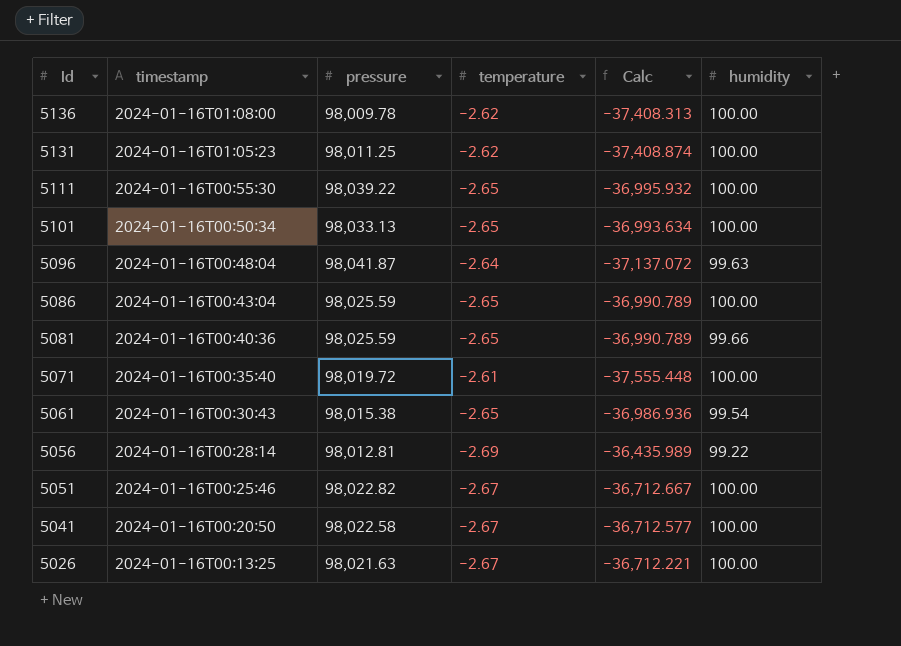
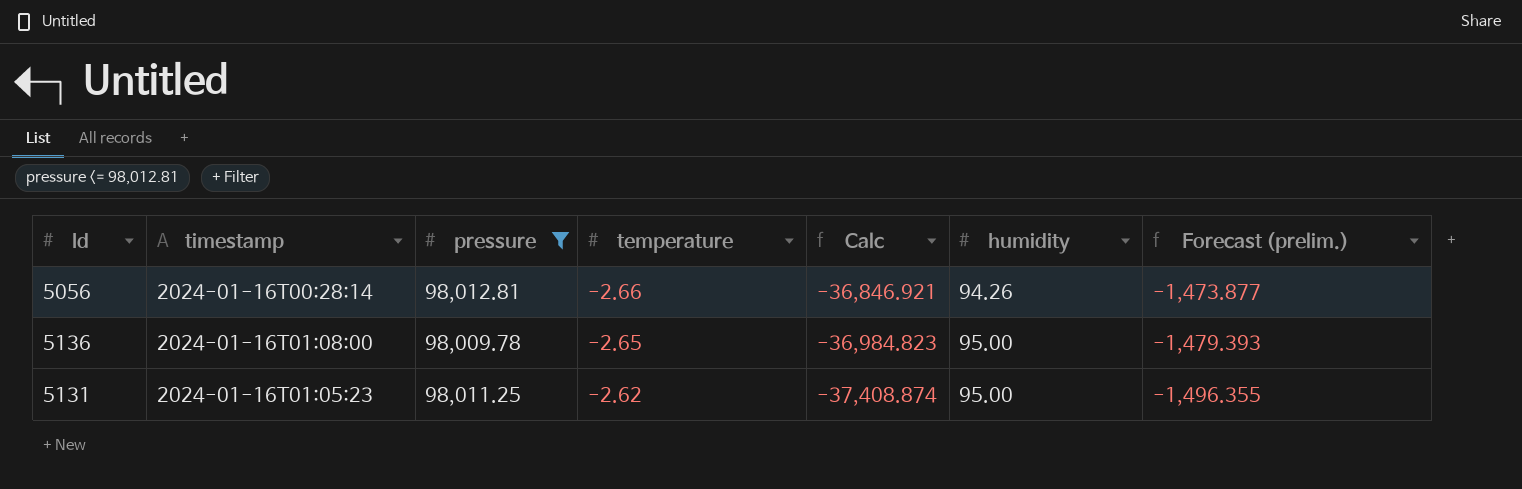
filter: none -> pressure <= 98,012.81
row order: Id descending -> temperature ascending
column Forecast (prelim.) | formula: none -> [Calc] * 0.04
5056 | temperature: -2.69 -> -2.66
5056 | Calc: -36,435.989 -> -36,846.921
5056 | humidity: 99.22 -> 94.26
5136 | temperature: -2.62 -> -2.65
5136 | Calc: -37,408.313 -> -36,984.823
5136 | humidity: 100.00 -> 95.00
5131 | humidity: 100.00 -> 95.00

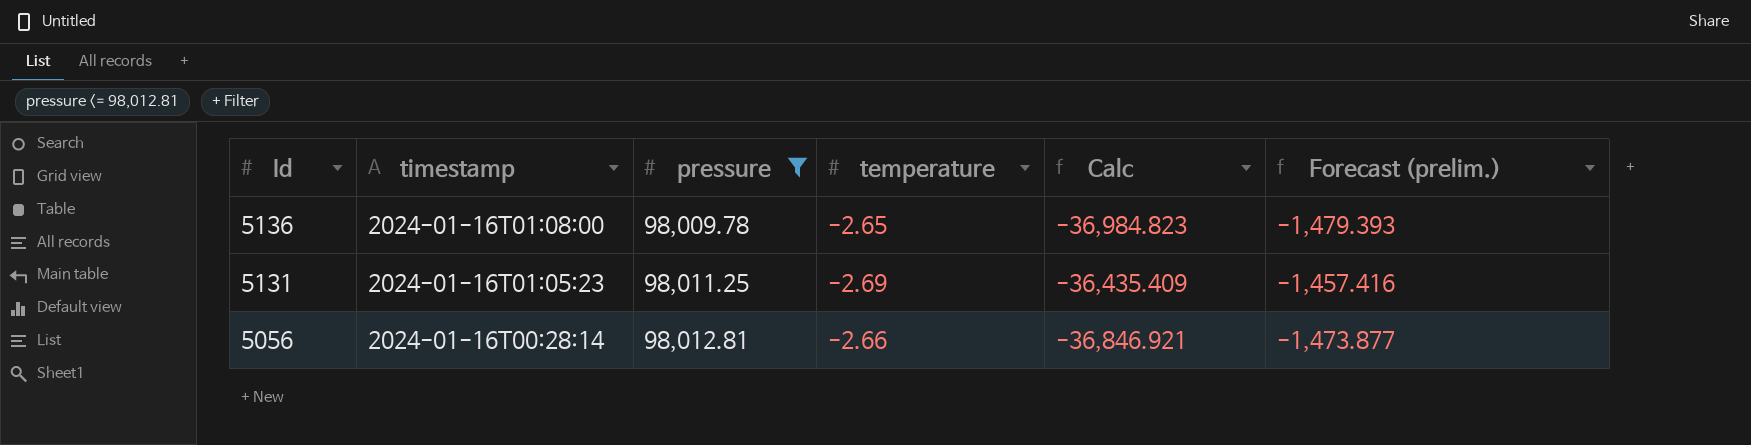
row order: temperature ascending -> Id descending
column humidity | position: 6 -> none
5131 | temperature: -2.62 -> -2.69
5131 | Calc: -37,408.874 -> -36,435.409
5131 | Forecast (prelim.): -1,496.355 -> -1,457.416

